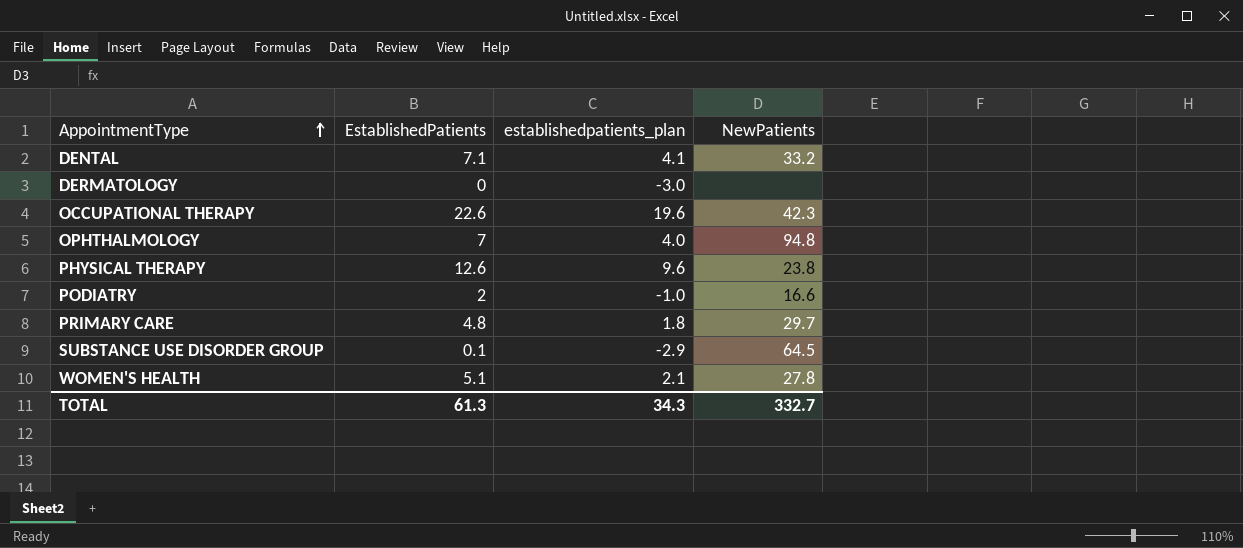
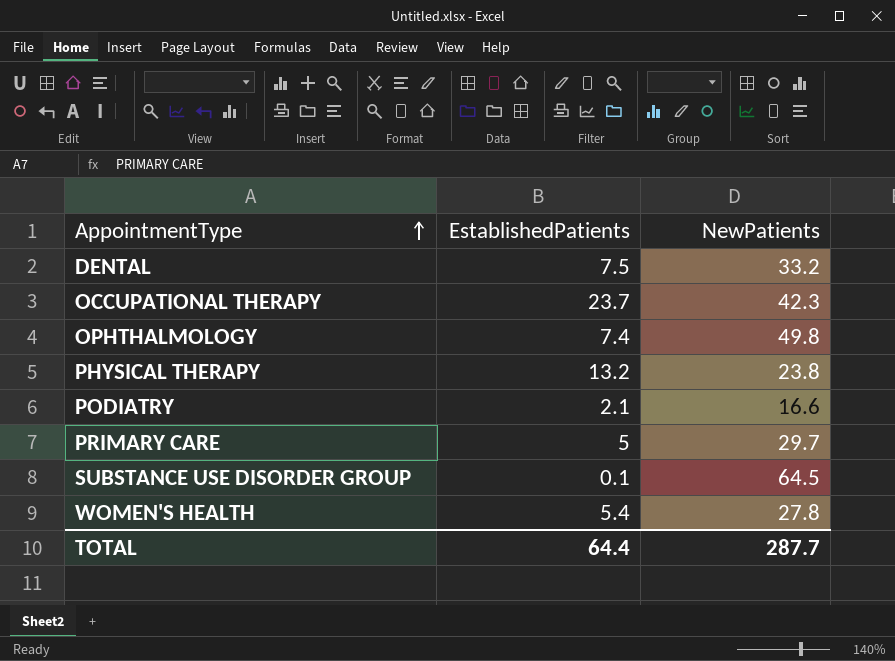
column establishedpatients_plan | formula: [EstablishedPatients] - 3 -> none
row DERMATOLOGY: 0 | -3.0 | none -> none
DENTAL | EstablishedPatients: 7.1 -> 7.5
OCCUPATIONAL THERAPY | EstablishedPatients: 22.6 -> 23.7
OPHTHALMOLOGY | EstablishedPatients: 7 -> 7.4
OPHTHALMOLOGY | NewPatients: 94.8 -> 49.8
PHYSICAL THERAPY | EstablishedPatients: 12.6 -> 13.2
PODIATRY | EstablishedPatients: 2 -> 2.1
PRIMARY CARE | EstablishedPatients: 4.8 -> 5
WOMEN'S HEALTH | EstablishedPatients: 5.1 -> 5.4
TOTAL | EstablishedPatients: 61.3 -> 64.4
TOTAL | NewPatients: 332.7 -> 287.7

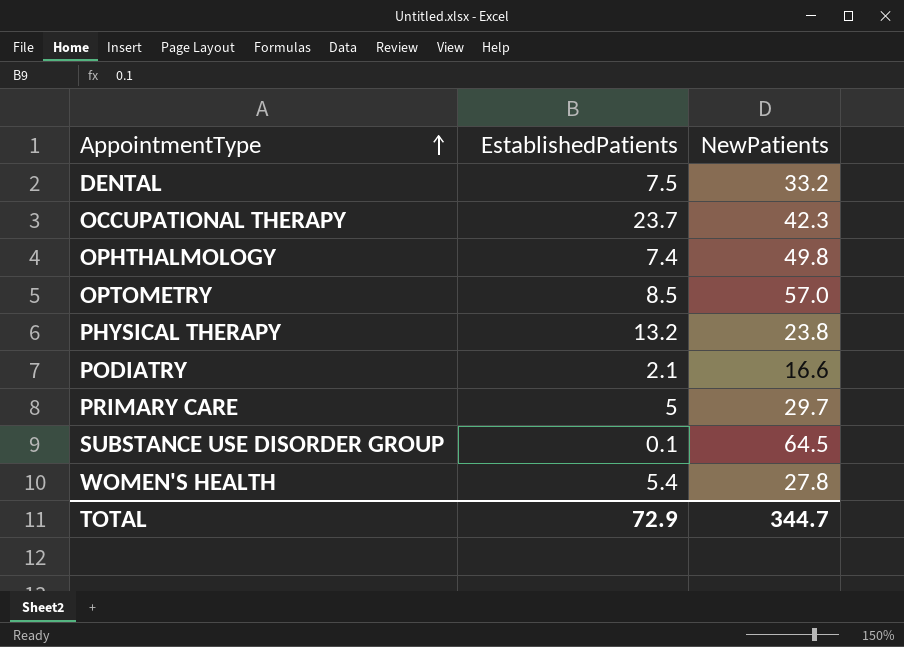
row OPTOMETRY: none -> 8.5 | 57.0
TOTAL | EstablishedPatients: 64.4 -> 72.9
TOTAL | NewPatients: 287.7 -> 344.7

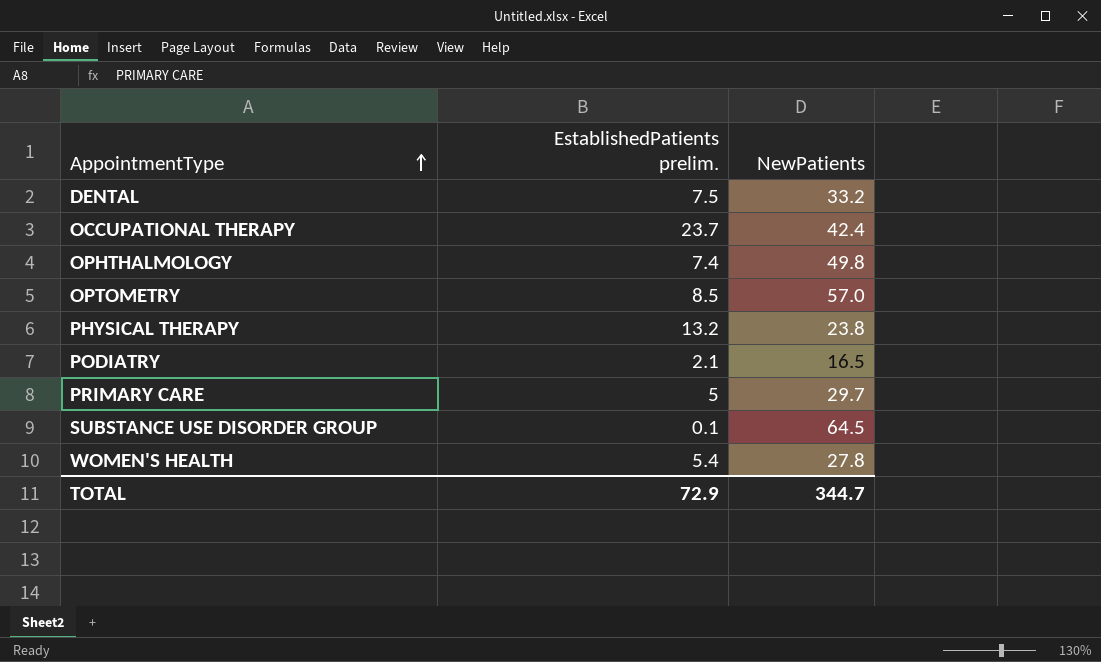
column name: EstablishedPatients -> EstablishedPatients prelim.
OCCUPATIONAL THERAPY | NewPatients: 42.3 -> 42.4
PODIATRY | NewPatients: 16.6 -> 16.5

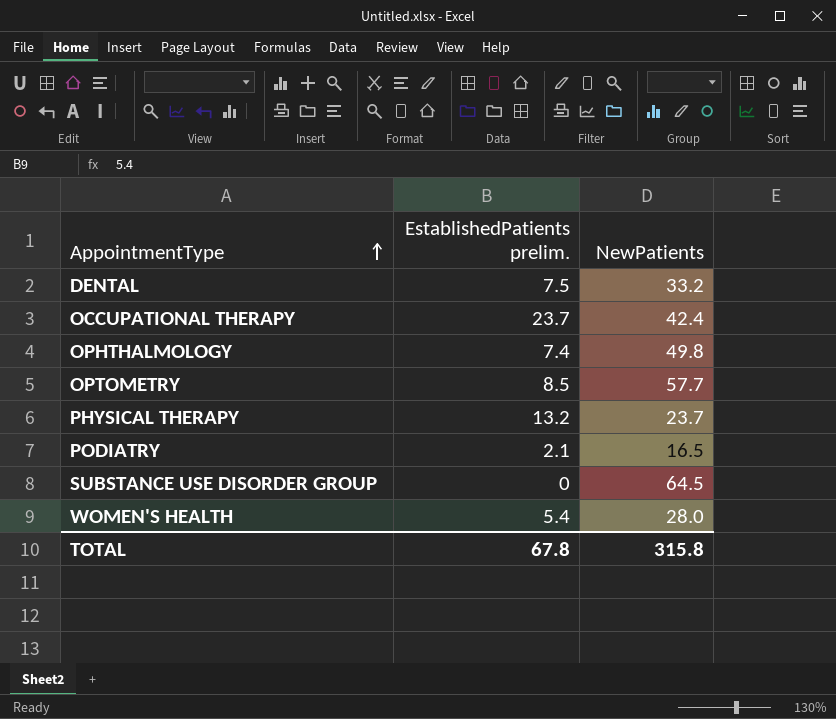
row PRIMARY CARE: 5 | 29.7 -> none
OPTOMETRY | NewPatients: 57.0 -> 57.7
PHYSICAL THERAPY | NewPatients: 23.8 -> 23.7
SUBSTANCE USE DISORDER GROUP | EstablishedPatients prelim.: 0.1 -> 0
WOMEN'S HEALTH | NewPatients: 27.8 -> 28.0
TOTAL | EstablishedPatients prelim.: 72.9 -> 67.8
TOTAL | NewPatients: 344.7 -> 315.8

